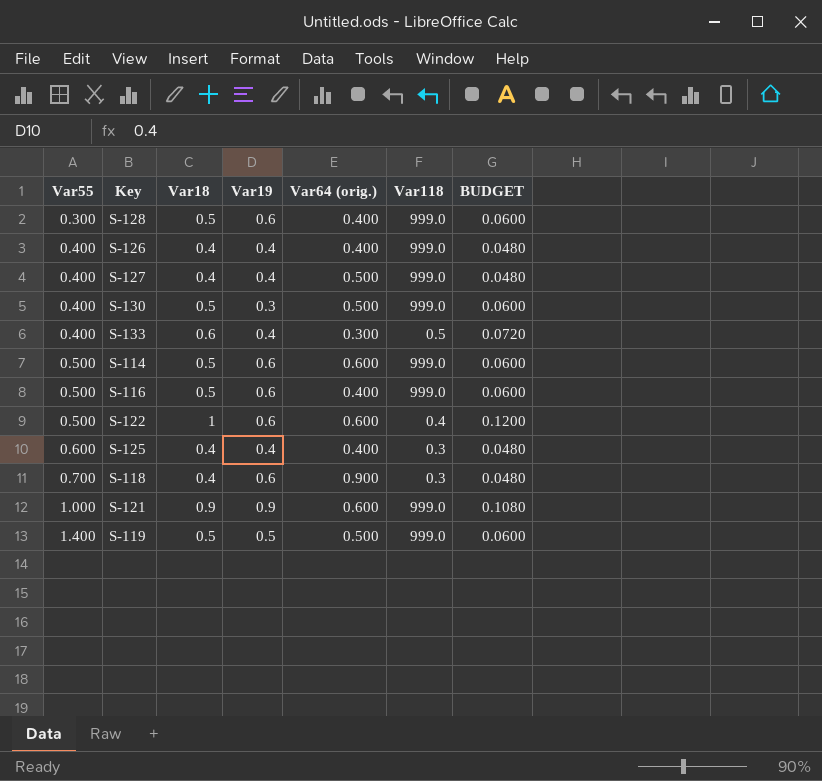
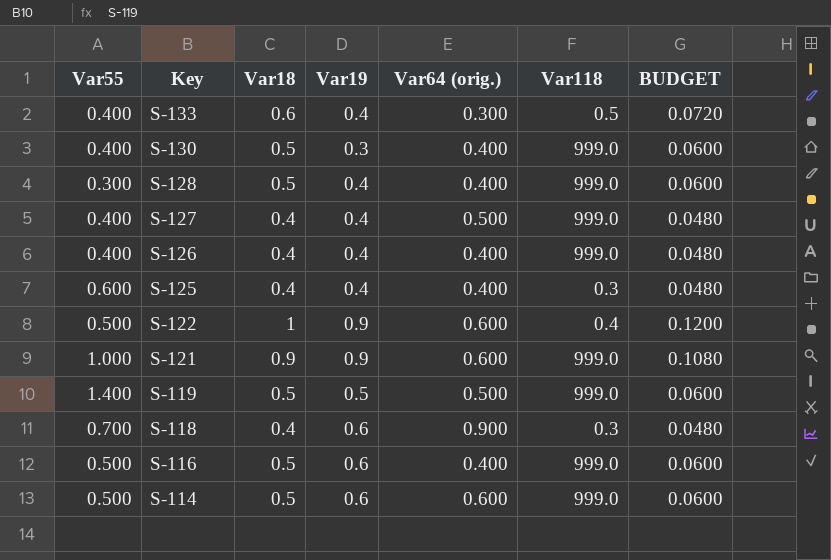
row order: Var55 ascending -> Key descending
S-130 | Var64 (orig.): 0.500 -> 0.400
S-128 | Var19: 0.6 -> 0.4
S-122 | Var19: 0.6 -> 0.9

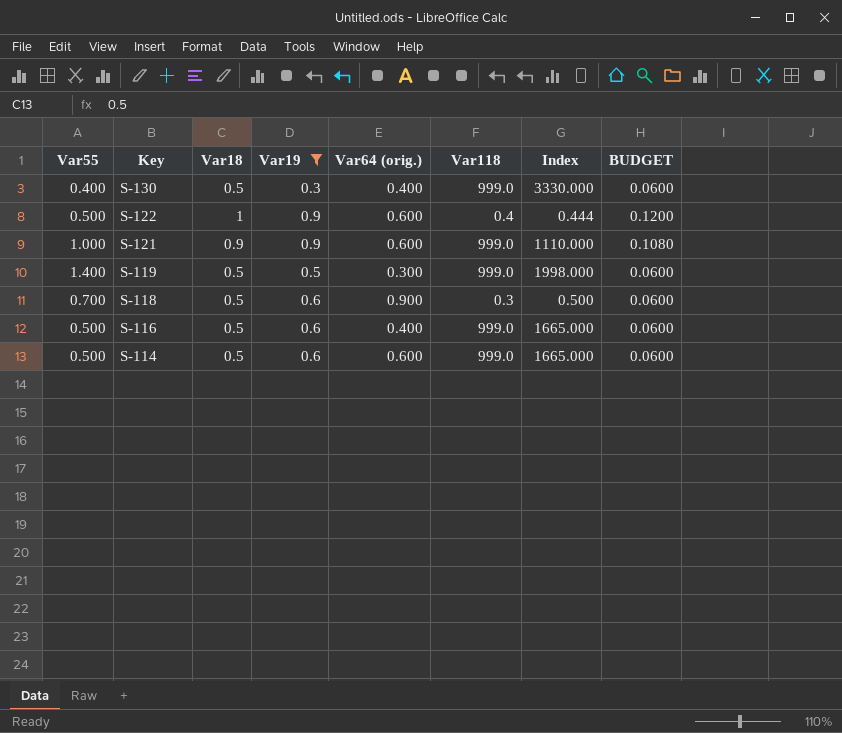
filter: none -> Var19 != 0.4
column Index | formula: none -> [Var118] / [Var19]
S-119 | Var64 (orig.): 0.500 -> 0.300
S-118 | Var18: 0.4 -> 0.5
S-118 | BUDGET: 0.0480 -> 0.0600

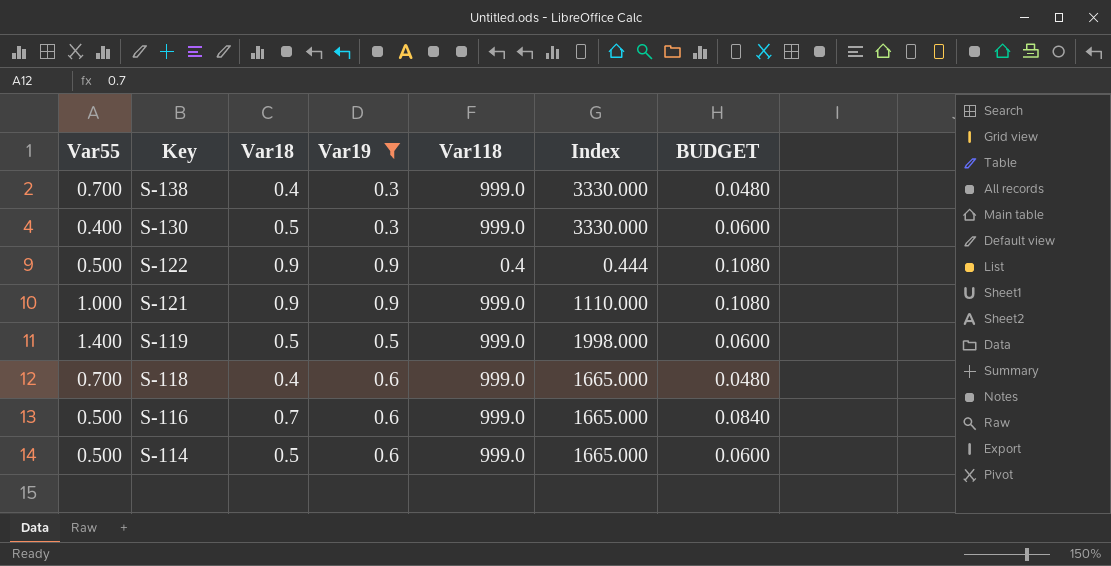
column Var64 (orig.) | position: 5 -> none
row S-138: none -> 0.700 | 0.4 | 0.3 | 999.0 | 3330.000 | 0.0480
S-122 | Var18: 1 -> 0.9
S-122 | BUDGET: 0.1200 -> 0.1080
S-118 | Var18: 0.5 -> 0.4
S-118 | Var118: 0.3 -> 999.0
S-118 | Index: 0.500 -> 1665.000
S-118 | BUDGET: 0.0600 -> 0.0480
S-116 | Var18: 0.5 -> 0.7
S-116 | BUDGET: 0.0600 -> 0.0840

